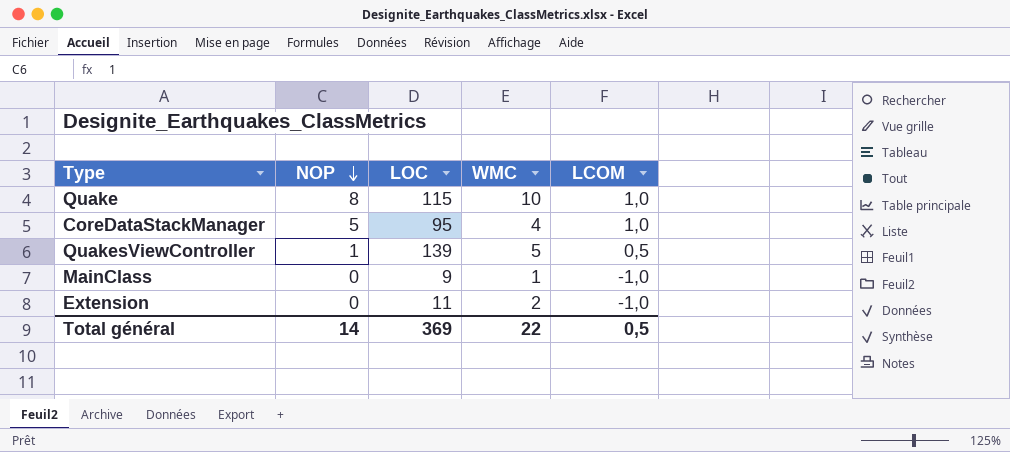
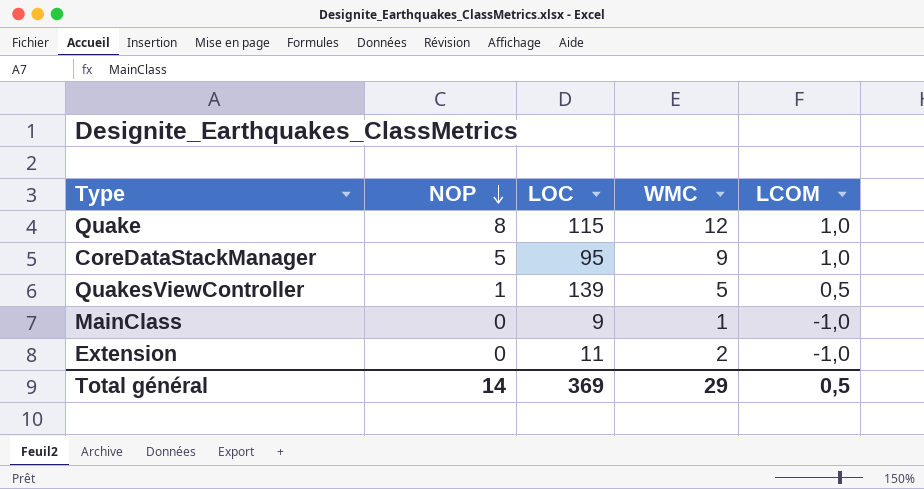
Quake | WMC: 10 -> 12
CoreDataStackManager | WMC: 4 -> 9
Total général | WMC: 22 -> 29

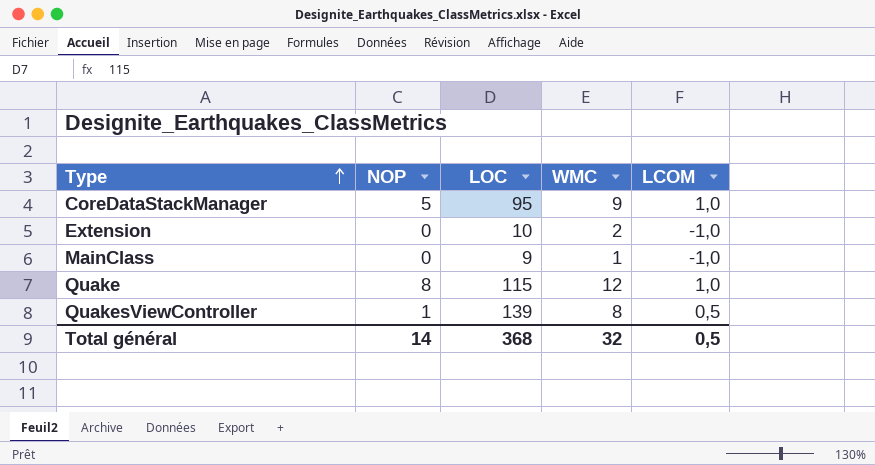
row order: NOP descending -> Type ascending
Extension | LOC: 11 -> 10
QuakesViewController | WMC: 5 -> 8
Total général | LOC: 369 -> 368
Total général | WMC: 29 -> 32

